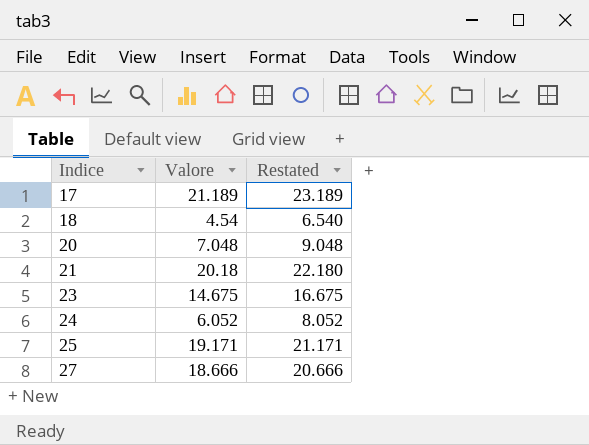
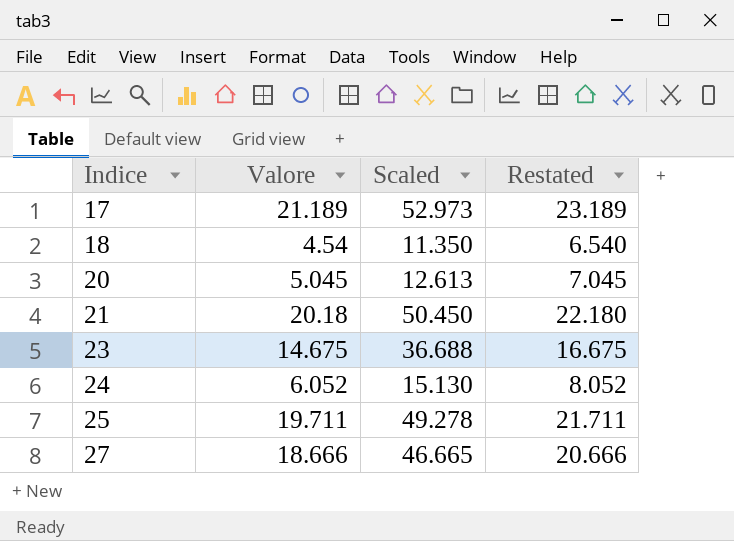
column Scaled | formula: none -> [Valore] * 2.5
20 | Valore: 7.048 -> 5.045
20 | Restated: 9.048 -> 7.045
25 | Valore: 19.171 -> 19.711
25 | Restated: 21.171 -> 21.711

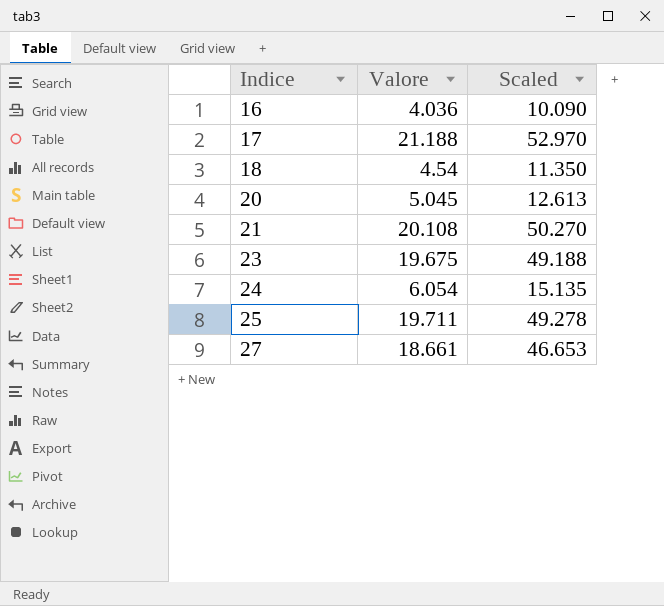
column Restated | formula: [Valore] + 2 -> none
row 16: none -> 4.036 | 10.090
17 | Valore: 21.189 -> 21.188
17 | Scaled: 52.973 -> 52.970
21 | Valore: 20.18 -> 20.108
21 | Scaled: 50.450 -> 50.270
23 | Valore: 14.675 -> 19.675
23 | Scaled: 36.688 -> 49.188
24 | Valore: 6.052 -> 6.054
24 | Scaled: 15.130 -> 15.135
27 | Valore: 18.666 -> 18.661
27 | Scaled: 46.665 -> 46.653

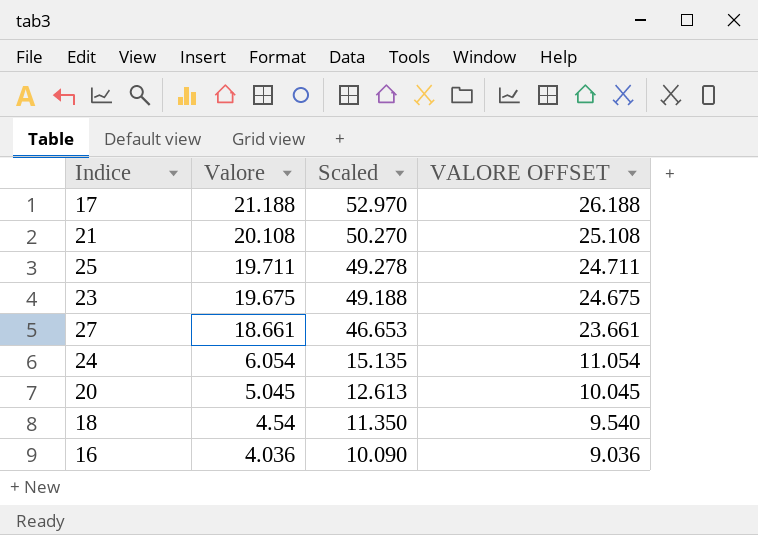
row order: Indice ascending -> Valore descending
column VALORE OFFSET | formula: none -> [Valore] + 5

